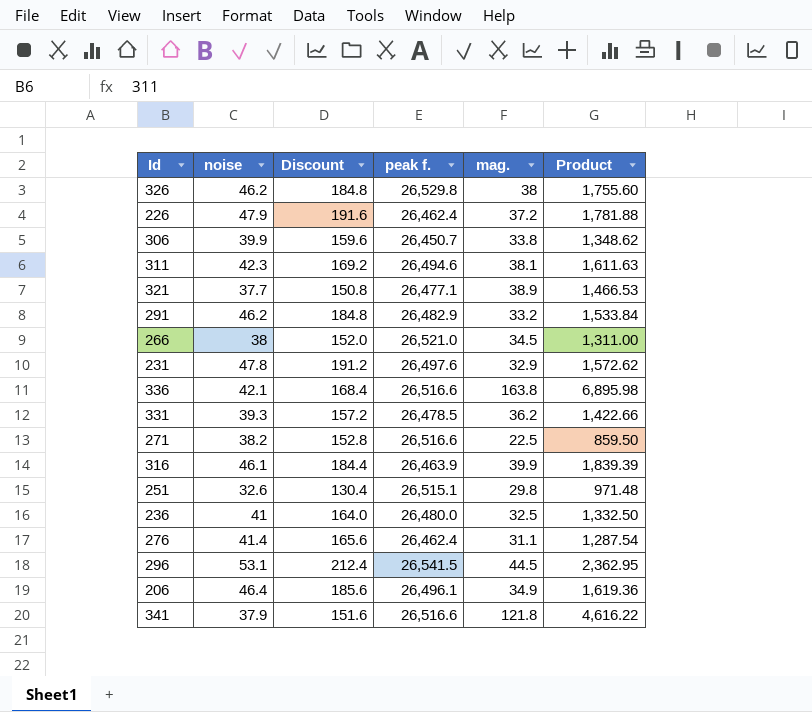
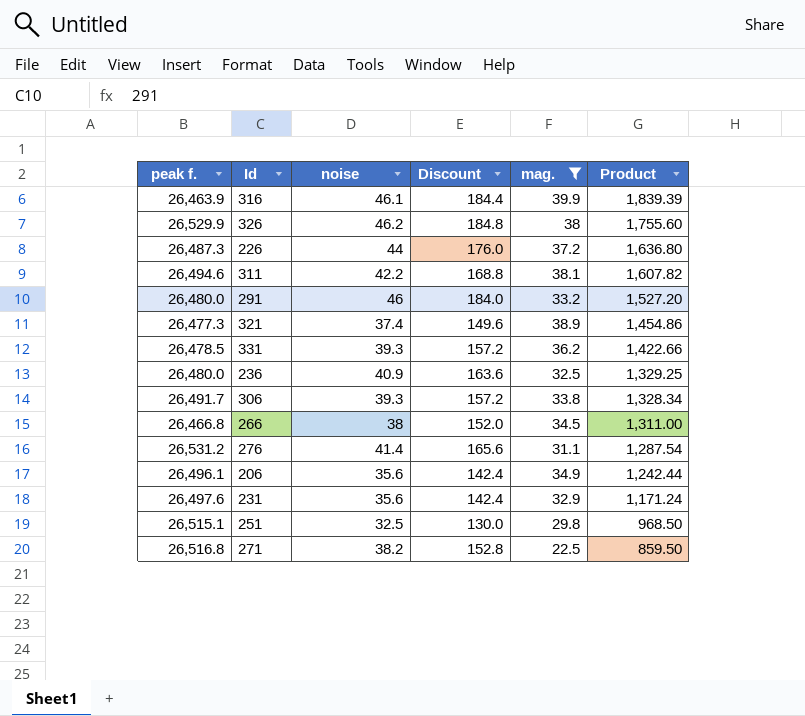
filter: none -> mag. <= 39.9
row order: none -> Product descending
column peak f. | position: 4 -> 1
326 | peak f.: 26,529.8 -> 26,529.9
226 | peak f.: 26,462.4 -> 26,487.3
226 | noise: 47.9 -> 44
226 | Discount: 191.6 -> 176.0
226 | Product: 1,781.88 -> 1,636.80
311 | noise: 42.3 -> 42.2
311 | Discount: 169.2 -> 168.8
311 | Product: 1,611.63 -> 1,607.82
291 | peak f.: 26,482.9 -> 26,480.0
291 | noise: 46.2 -> 46
291 | Discount: 184.8 -> 184.0
291 | Product: 1,533.84 -> 1,527.20
321 | peak f.: 26,477.1 -> 26,477.3
321 | noise: 37.7 -> 37.4
321 | Discount: 150.8 -> 149.6
321 | Product: 1,466.53 -> 1,454.86
236 | noise: 41 -> 40.9
236 | Discount: 164.0 -> 163.6
236 | Product: 1,332.50 -> 1,329.25
306 | peak f.: 26,450.7 -> 26,491.7
306 | noise: 39.9 -> 39.3
306 | Discount: 159.6 -> 157.2
306 | Product: 1,348.62 -> 1,328.34
266 | peak f.: 26,521.0 -> 26,466.8
276 | peak f.: 26,462.4 -> 26,531.2
206 | noise: 46.4 -> 35.6
206 | Discount: 185.6 -> 142.4
206 | Product: 1,619.36 -> 1,242.44
231 | noise: 47.8 -> 35.6
231 | Discount: 191.2 -> 142.4
231 | Product: 1,572.62 -> 1,171.24
251 | noise: 32.6 -> 32.5
251 | Discount: 130.4 -> 130.0
251 | Product: 971.48 -> 968.50
271 | peak f.: 26,516.6 -> 26,516.8

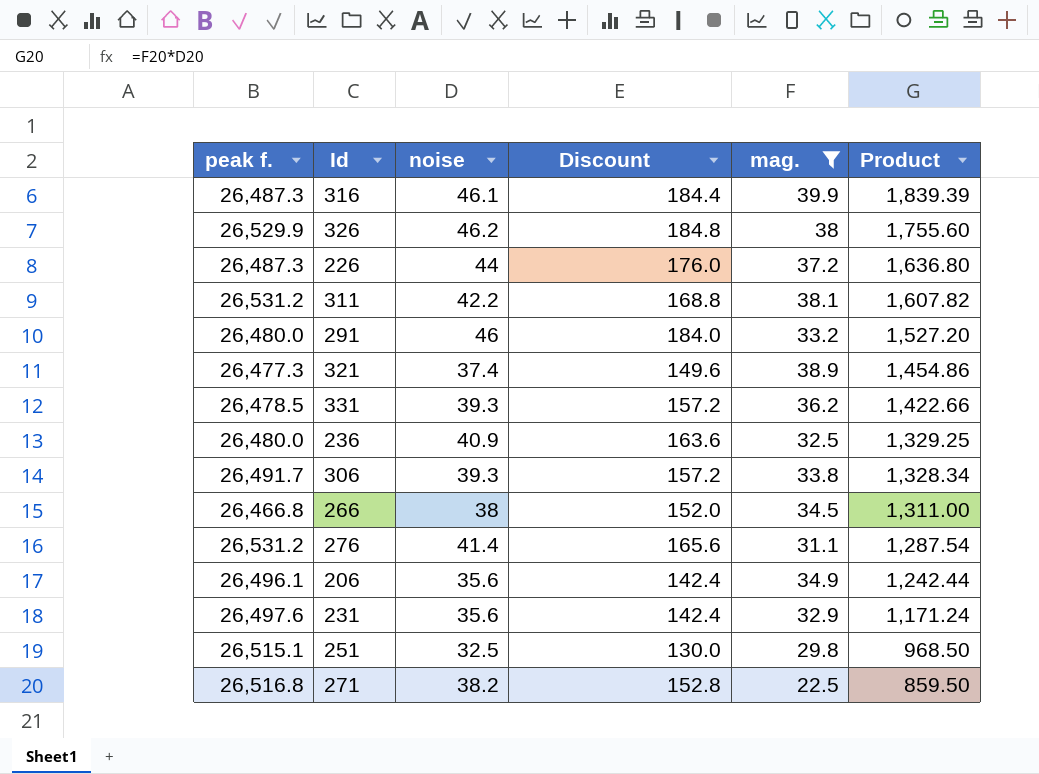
316 | peak f.: 26,463.9 -> 26,487.3
311 | peak f.: 26,494.6 -> 26,531.2

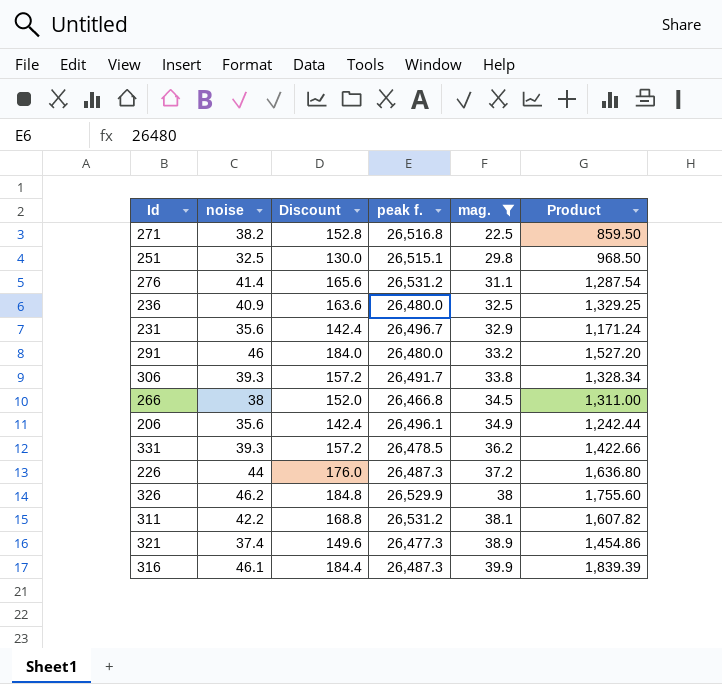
row order: Product descending -> mag. ascending
column peak f. | position: 1 -> 4
231 | peak f.: 26,497.6 -> 26,496.7

